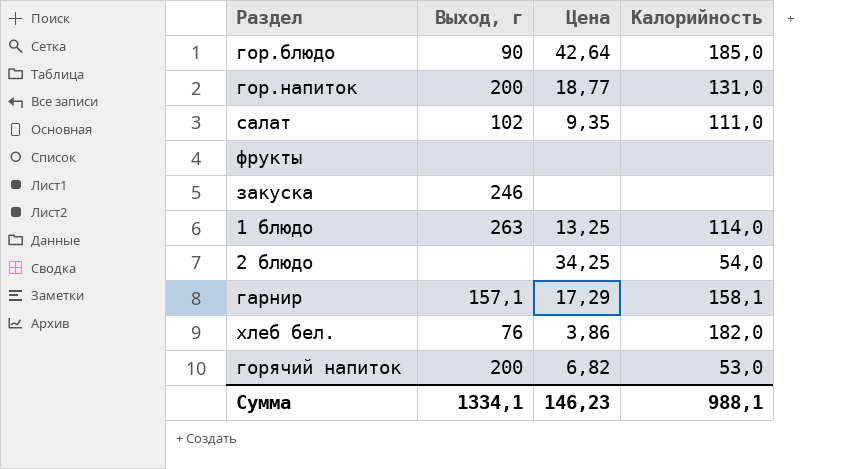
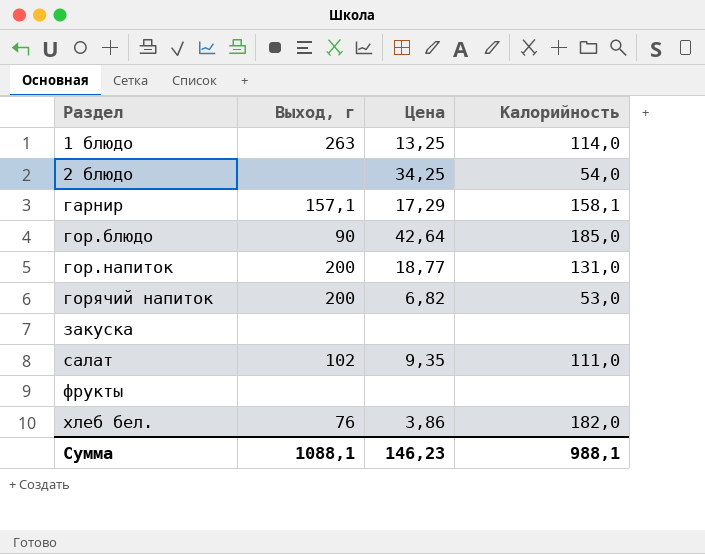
row order: none -> Раздел ascending
закуска | Выход, г: 246 -> none
Сумма | Выход, г: 1334,1 -> 1088,1

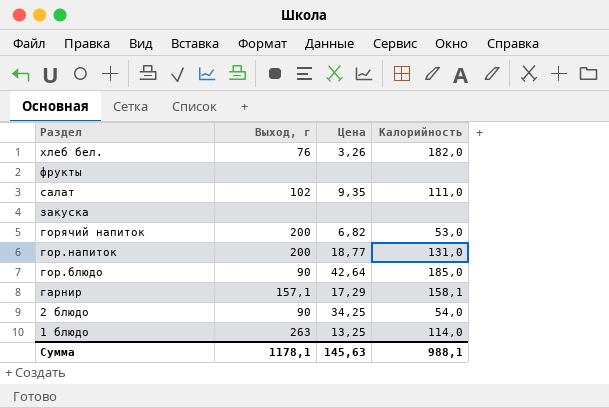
row order: Раздел ascending -> Раздел descending
хлеб бел. | Цена: 3,86 -> 3,26
2 блюдо | Выход, г: none -> 90
Сумма | Выход, г: 1088,1 -> 1178,1
Сумма | Цена: 146,23 -> 145,63

